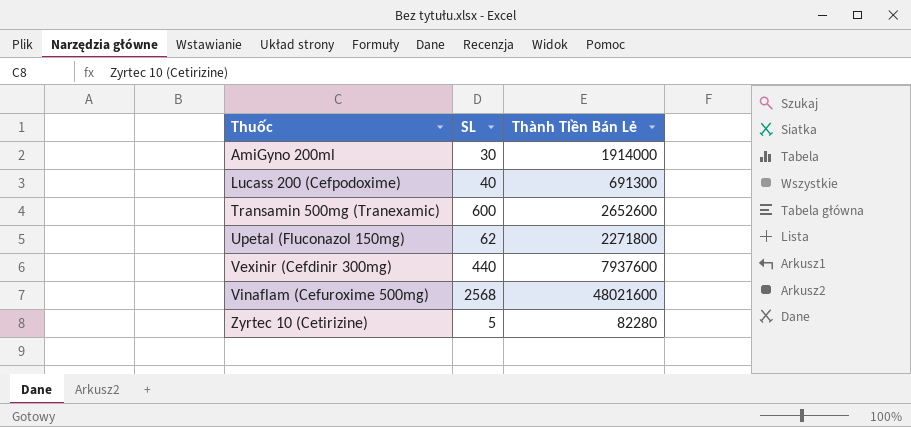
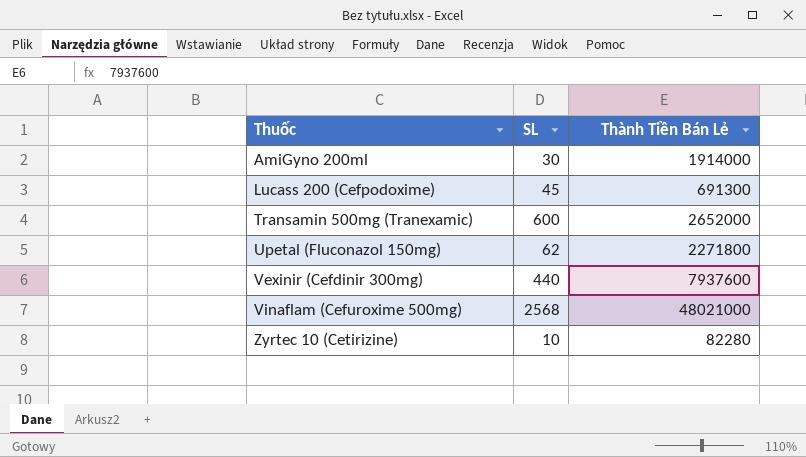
Lucass 200 (Cefpodoxime) | SL: 40 -> 45
Transamin 500mg (Tranexamic) | Thành Tiền Bán Lẻ: 2652600 -> 2652000
Vinaflam (Cefuroxime 500mg) | Thành Tiền Bán Lẻ: 48021600 -> 48021000
Zyrtec 10 (Cetirizine) | SL: 5 -> 10

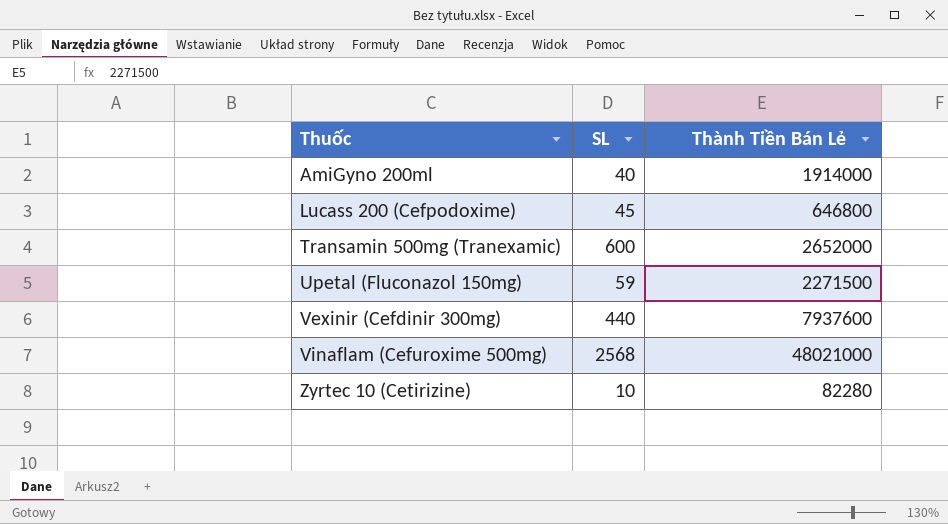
AmiGyno 200ml | SL: 30 -> 40
Lucass 200 (Cefpodoxime) | Thành Tiền Bán Lẻ: 691300 -> 646800
Upetal (Fluconazol 150mg) | SL: 62 -> 59
Upetal (Fluconazol 150mg) | Thành Tiền Bán Lẻ: 2271800 -> 2271500

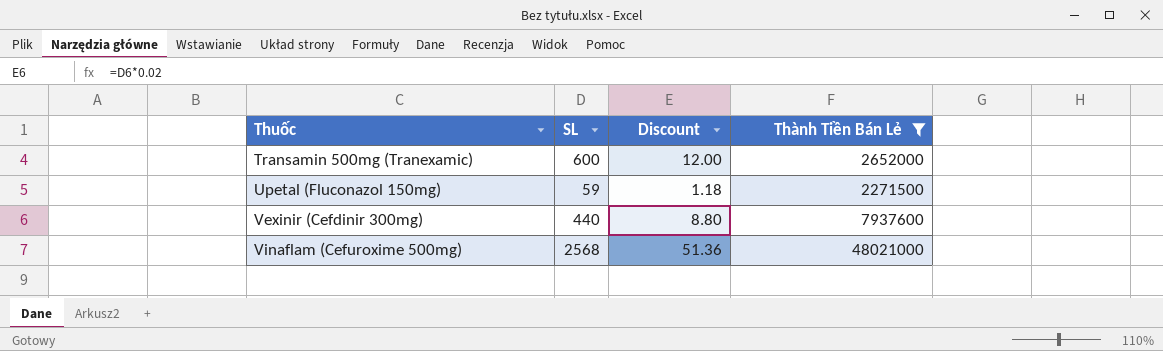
filter: none -> Thành Tiền Bán Lẻ >= 2271500
column Discount | formula: none -> [SL] * 0.02

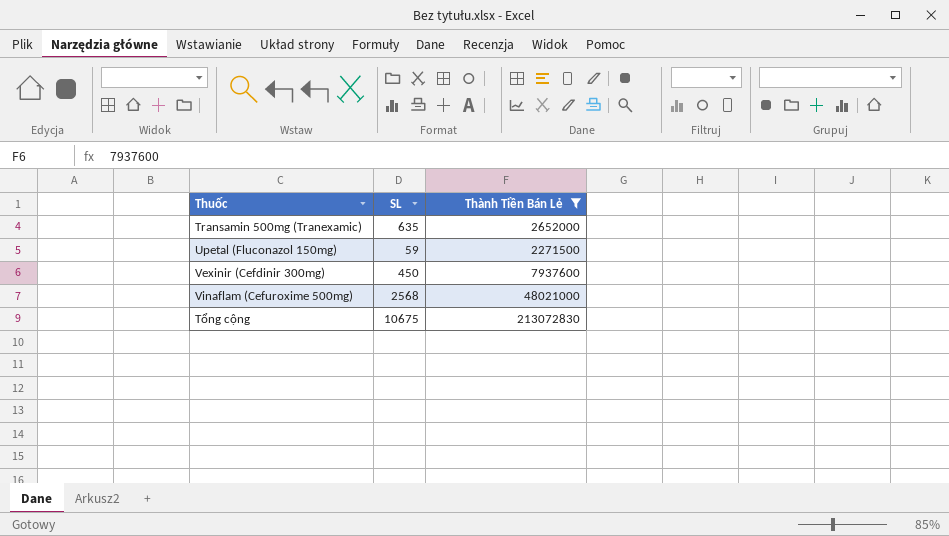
column Discount | formula: [SL] * 0.02 -> none
Transamin 500mg (Tranexamic) | SL: 600 -> 635
Vexinir (Cefdinir 300mg) | SL: 440 -> 450
row Tổng cộng: none -> 10675 | 213072830

